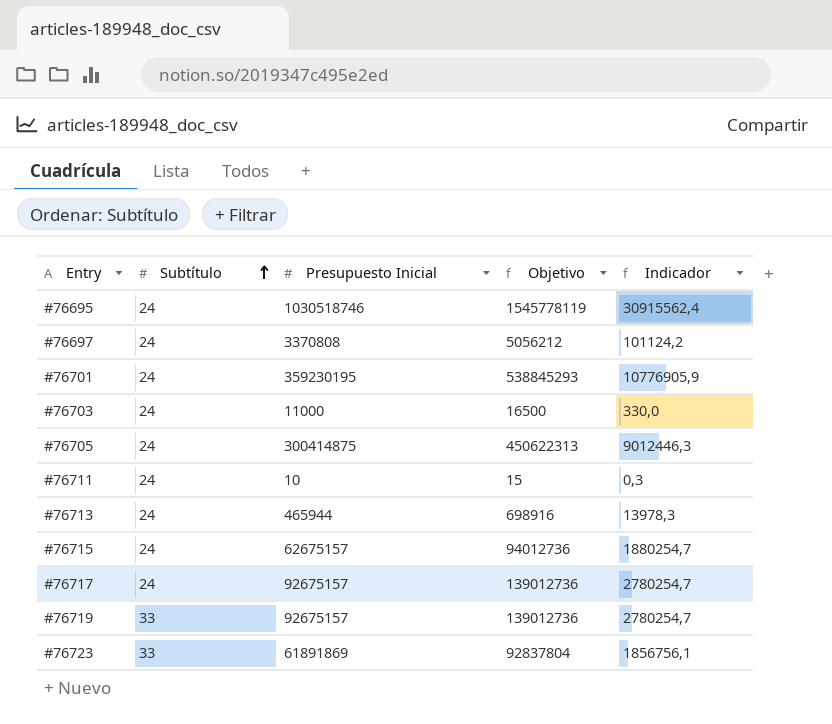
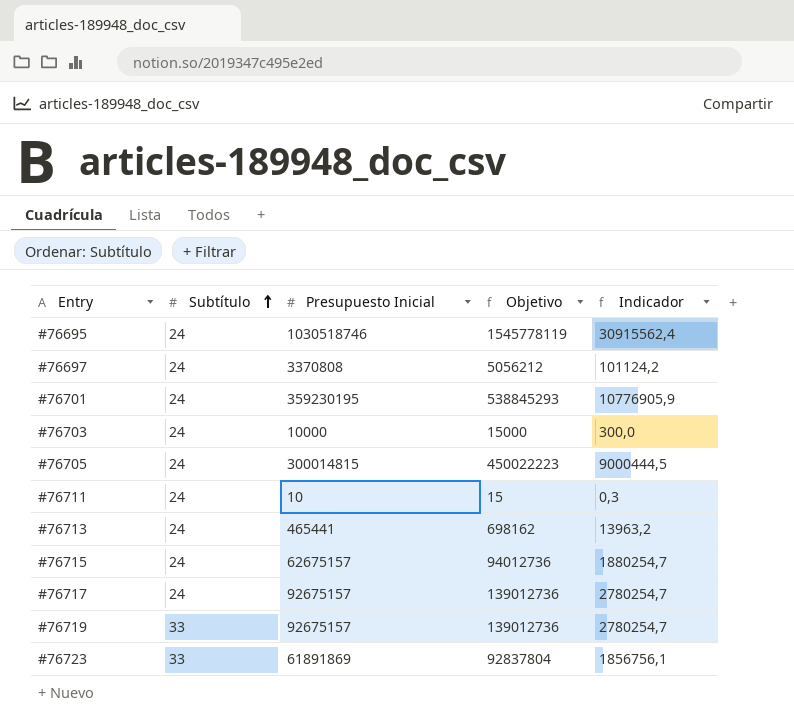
#76703 | Presupuesto Inicial: 11000 -> 10000
#76703 | Objetivo: 16500 -> 15000
#76703 | Indicador: 330,0 -> 300,0
#76705 | Presupuesto Inicial: 300414875 -> 300014815
#76705 | Objetivo: 450622313 -> 450022223
#76705 | Indicador: 9012446,3 -> 9000444,5
#76713 | Presupuesto Inicial: 465944 -> 465441
#76713 | Objetivo: 698916 -> 698162
#76713 | Indicador: 13978,3 -> 13963,2

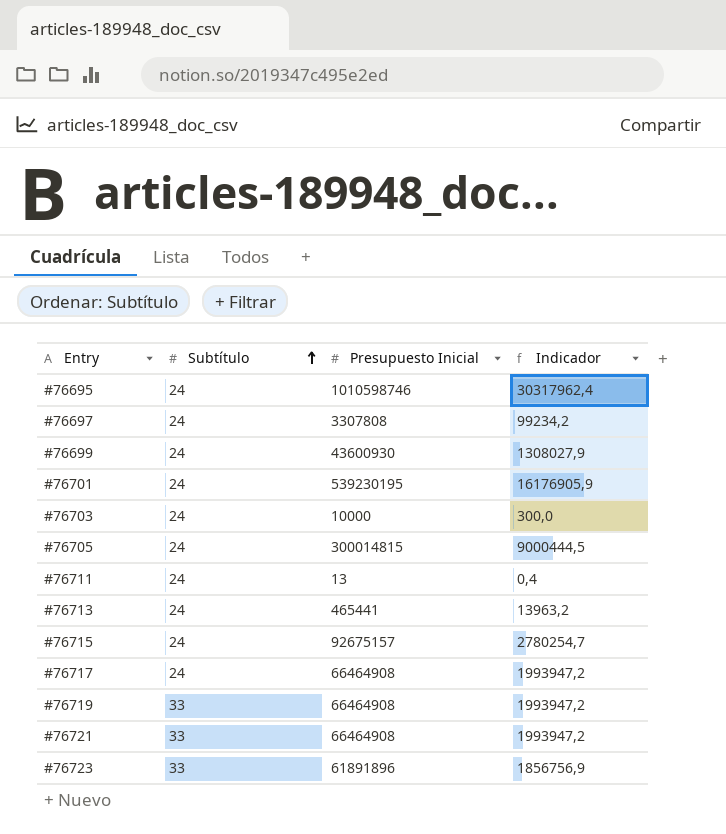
column Objetivo | formula: [Presupuesto Inicial] * 1,5 -> none
#76695 | Presupuesto Inicial: 1030518746 -> 1010598746
#76695 | Indicador: 30915562,4 -> 30317962,4
#76697 | Presupuesto Inicial: 3370808 -> 3307808
#76697 | Indicador: 101124,2 -> 99234,2
row #76699: none -> 24 | 43600930 | 1308027,9
#76701 | Presupuesto Inicial: 359230195 -> 539230195
#76701 | Indicador: 10776905,9 -> 16176905,9
#76711 | Presupuesto Inicial: 10 -> 13
#76711 | Indicador: 0,3 -> 0,4
#76715 | Presupuesto Inicial: 62675157 -> 92675157
#76715 | Indicador: 1880254,7 -> 2780254,7
#76717 | Presupuesto Inicial: 92675157 -> 66464908
#76717 | Indicador: 2780254,7 -> 1993947,2
#76719 | Presupuesto Inicial: 92675157 -> 66464908
#76719 | Indicador: 2780254,7 -> 1993947,2
row #76721: none -> 33 | 66464908 | 1993947,2
#76723 | Presupuesto Inicial: 61891869 -> 61891896
#76723 | Indicador: 1856756,1 -> 1856756,9

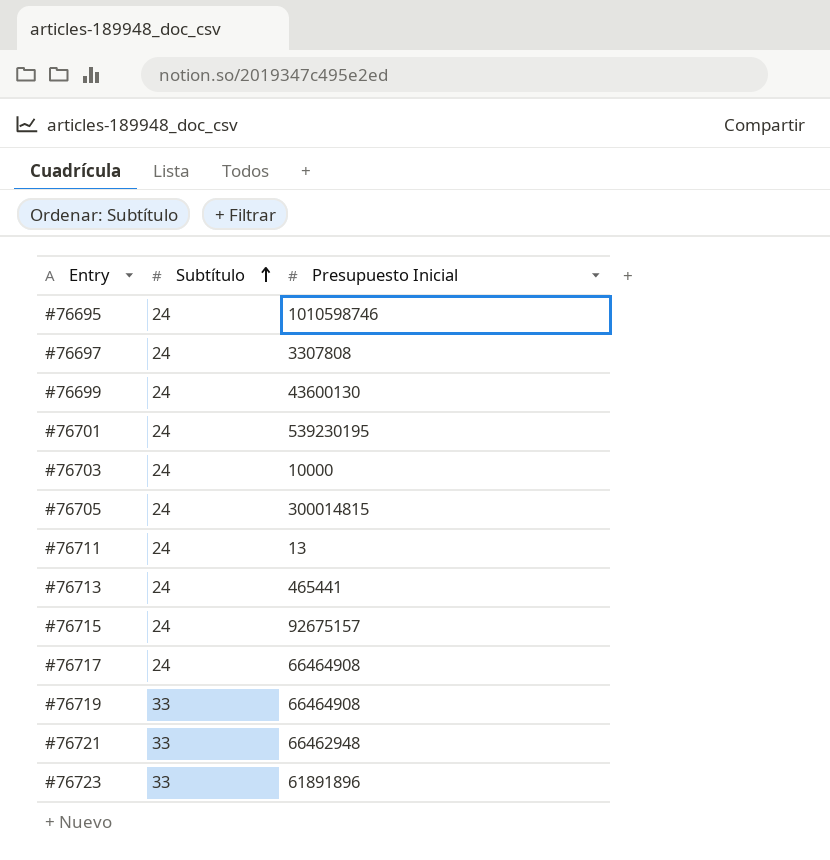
column Indicador | formula: [Presupuesto Inicial] * 0,03 -> none
#76699 | Presupuesto Inicial: 43600930 -> 43600130
#76721 | Presupuesto Inicial: 66464908 -> 66462948

